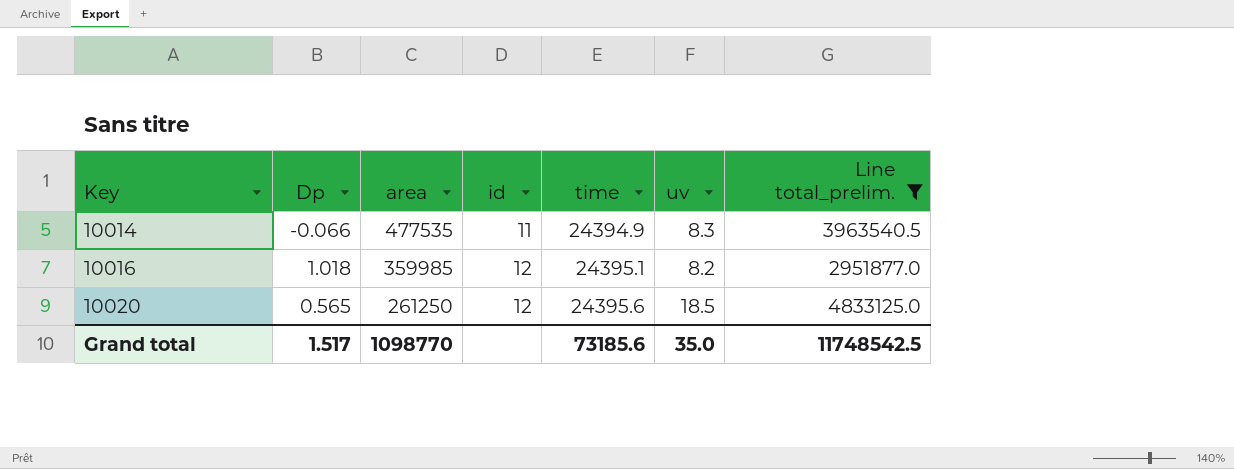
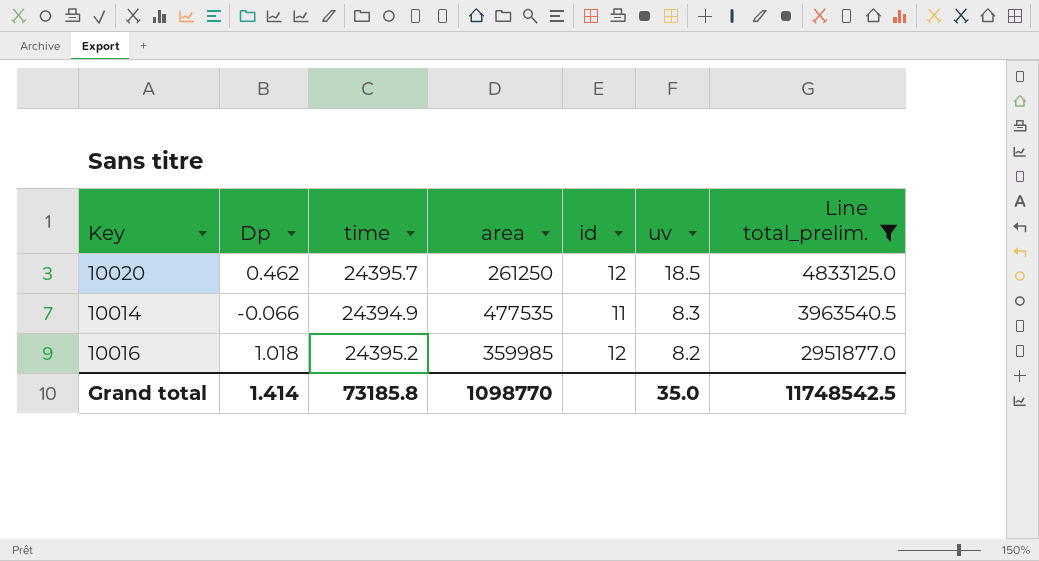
row order: Key ascending -> uv descending
column time | position: 5 -> 3
10020 | Dp: 0.565 -> 0.462
10020 | time: 24395.6 -> 24395.7
10016 | time: 24395.1 -> 24395.2
Grand total | Dp: 1.517 -> 1.414
Grand total | time: 73185.6 -> 73185.8

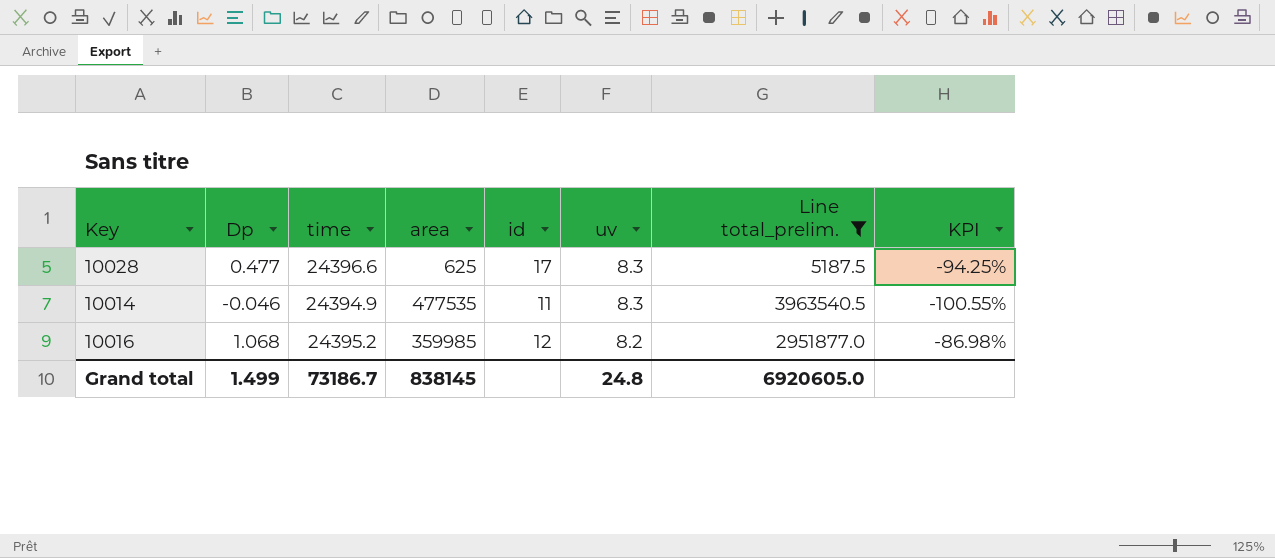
column KPI | formula: none -> ([Dp] - [uv]) / [uv]
row 10020: 0.462 | 24395.7 | 261250 | 12 | 18.5 | 4833125.0 -> none
row 10028: none -> 0.477 | 24396.6 | 625 | 17 | 8.3 | 5187.5 | -94.25%
10014 | Dp: -0.066 -> -0.046
10016 | Dp: 1.018 -> 1.068
Grand total | Dp: 1.414 -> 1.499
Grand total | time: 73185.8 -> 73186.7
Grand total | area: 1098770 -> 838145
Grand total | uv: 35.0 -> 24.8
Grand total | Line total_prelim.: 11748542.5 -> 6920605.0

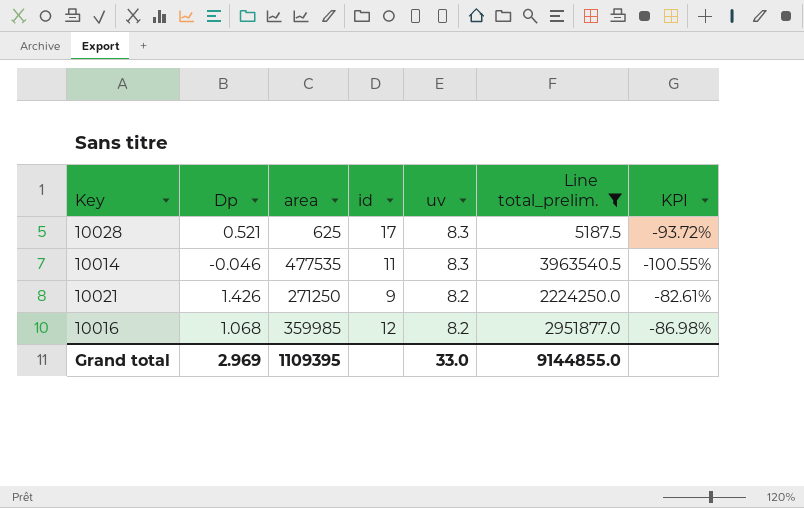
column time | position: 3 -> none
10028 | Dp: 0.477 -> 0.521
10028 | KPI: -94.25% -> -93.72%
row 10021: none -> 1.426 | 271250 | 9 | 8.2 | 2224250.0 | -82.61%
Grand total | Dp: 1.499 -> 2.969
Grand total | area: 838145 -> 1109395
Grand total | uv: 24.8 -> 33.0
Grand total | Line total_prelim.: 6920605.0 -> 9144855.0

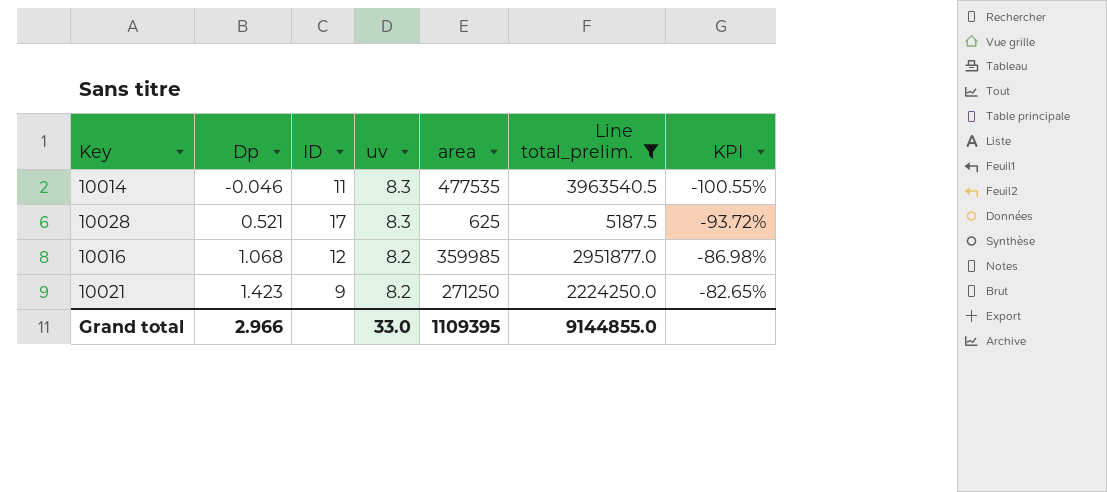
row order: uv descending -> Dp ascending
column name: id -> ID
column area | position: 3 -> 5
10021 | Dp: 1.426 -> 1.423
10021 | KPI: -82.61% -> -82.65%
Grand total | Dp: 2.969 -> 2.966

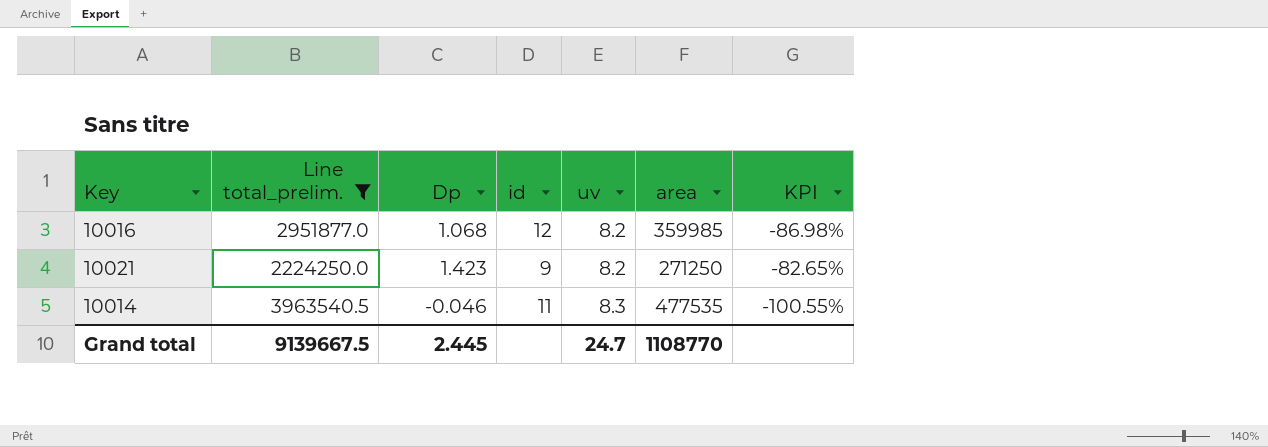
row order: Dp ascending -> uv ascending
column Line total_prelim. | position: 6 -> 2
column name: ID -> id
row 10028: 0.521 | 17 | 8.3 | 625 | 5187.5 | -93.72% -> none
Grand total | Line total_prelim.: 9144855.0 -> 9139667.5
Grand total | Dp: 2.966 -> 2.445
Grand total | uv: 33.0 -> 24.7
Grand total | area: 1109395 -> 1108770

